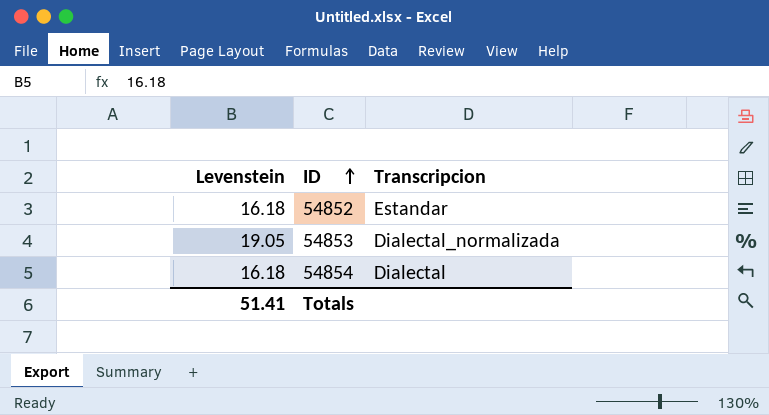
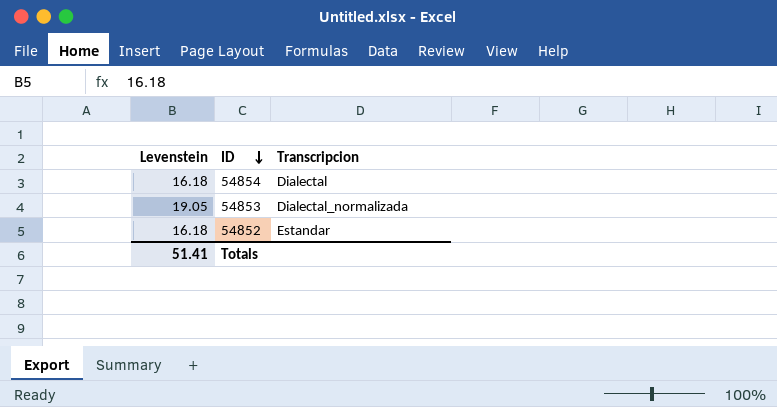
row order: ID ascending -> ID descending

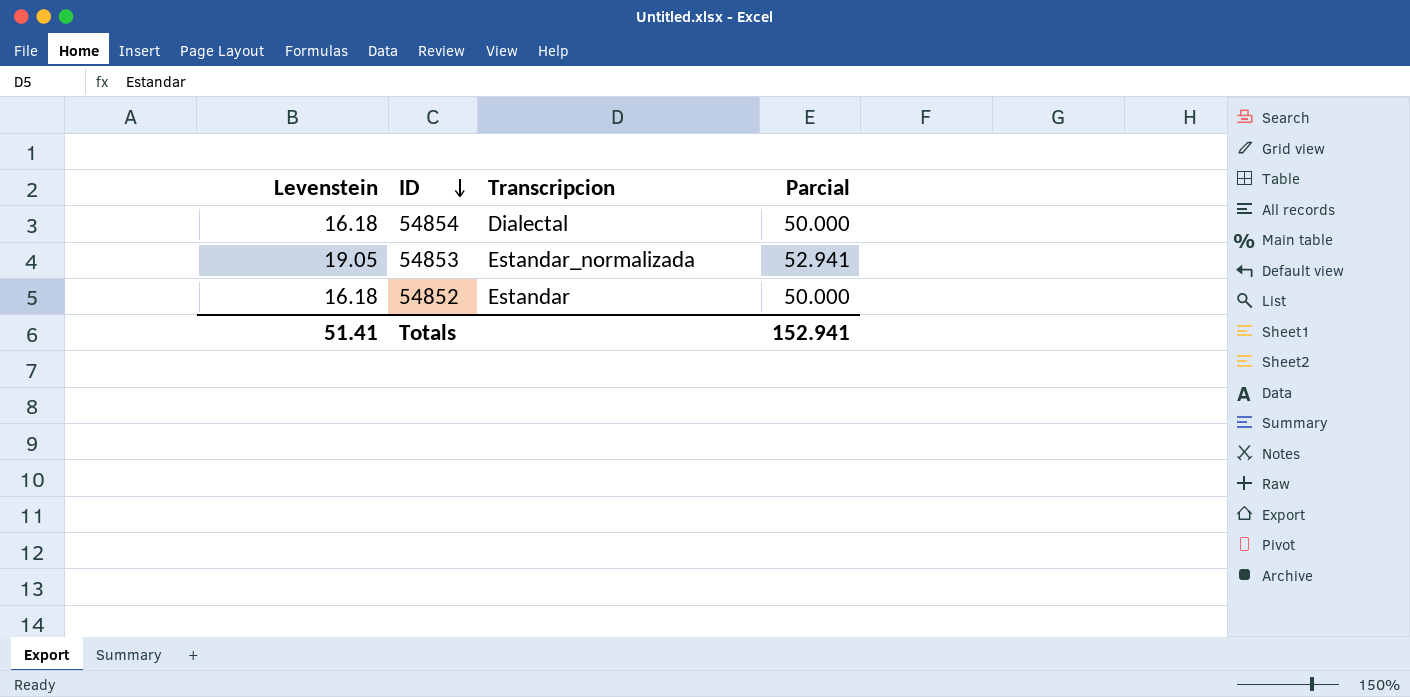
column Parcial | position: none -> 4
54853 | Transcripcion: Dialectal_normalizada -> Estandar_normalizada

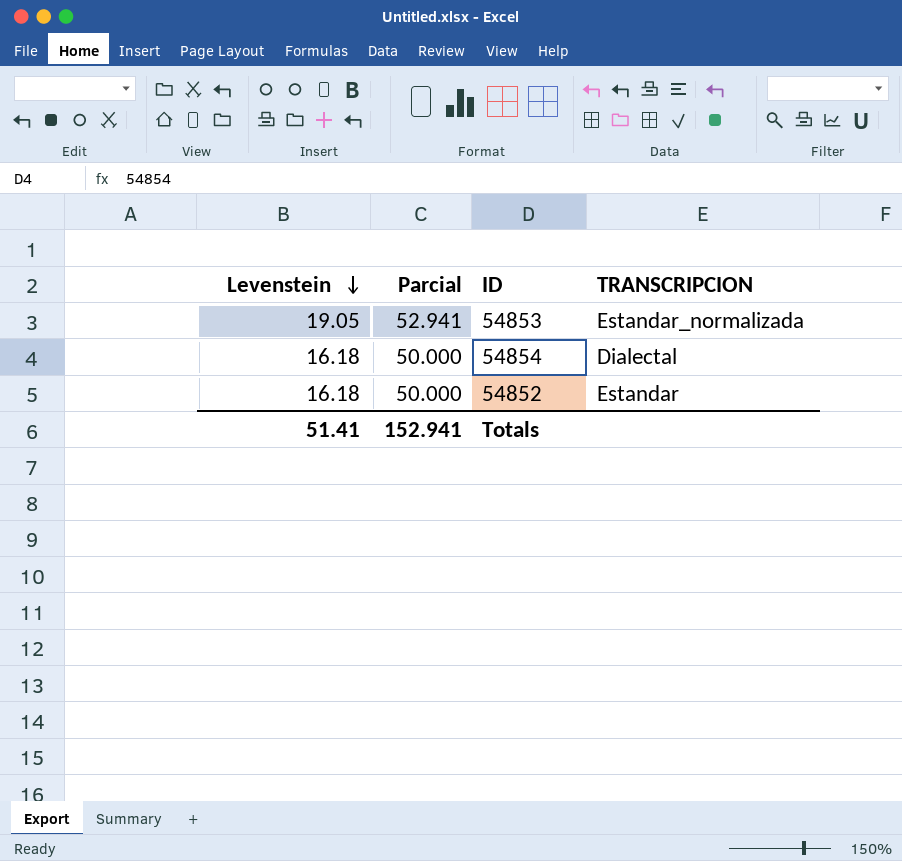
row order: ID descending -> Levenstein descending
column Parcial | position: 4 -> 2
column name: Transcripcion -> TRANSCRIPCION

